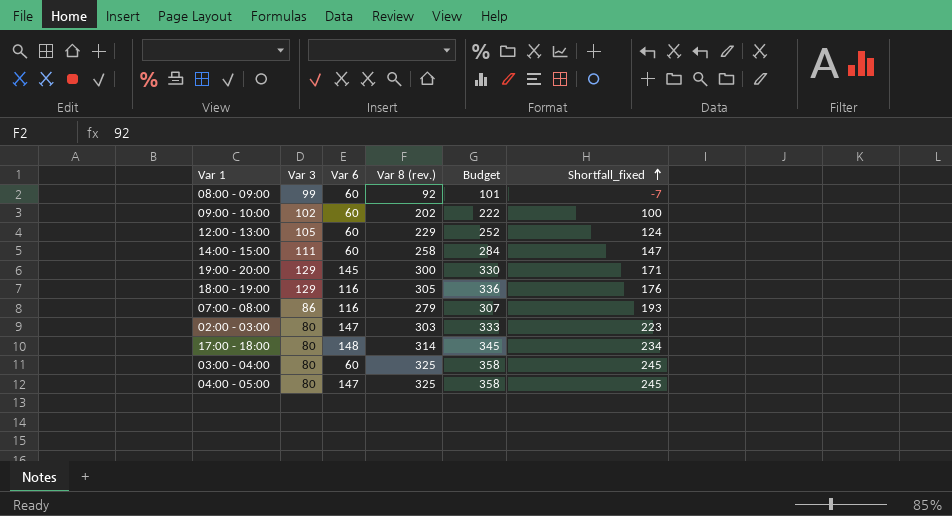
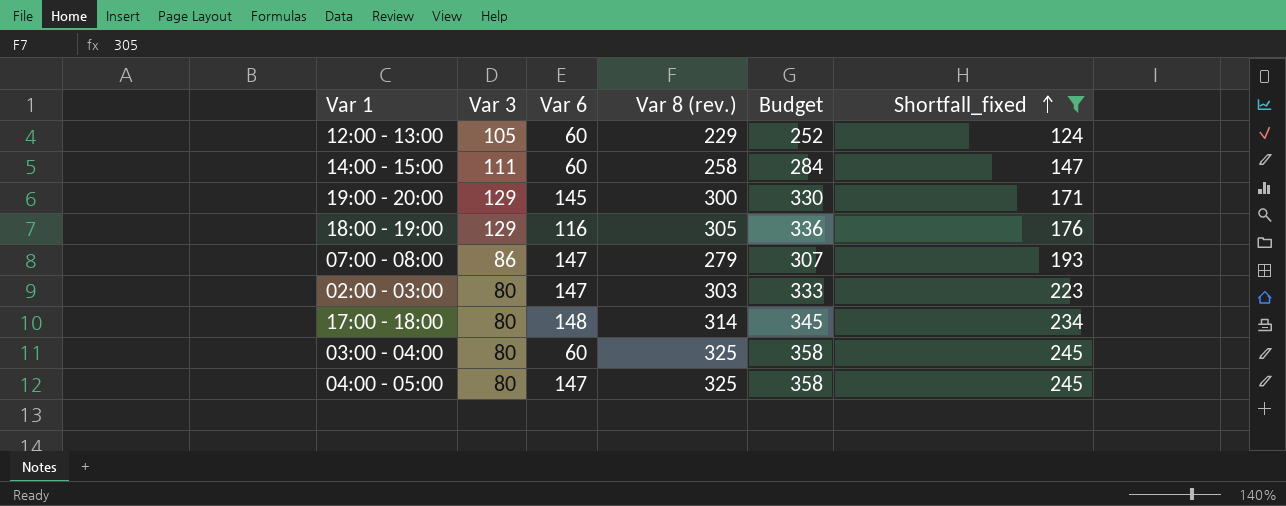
filter: none -> Shortfall_fixed >= 124
07:00 - 08:00 | Var 6: 116 -> 147

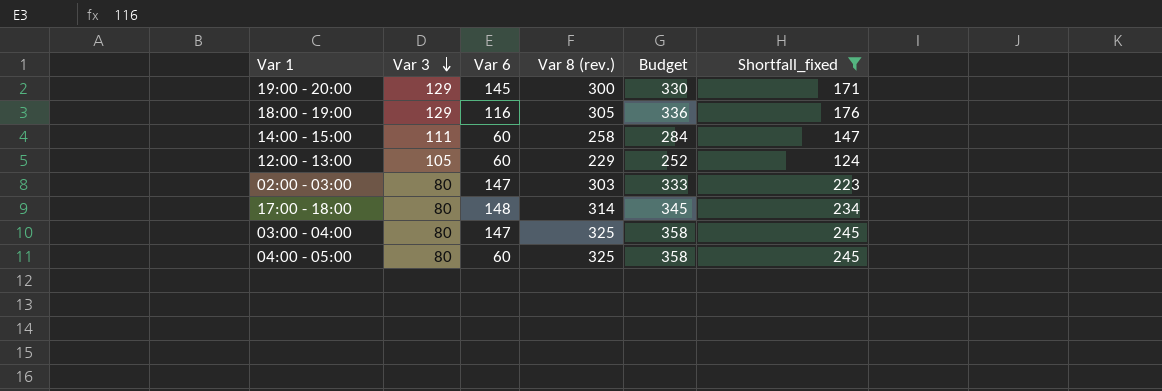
row order: Shortfall_fixed ascending -> Var 3 descending
row 07:00 - 08:00: 86 | 147 | 279 | 307 | 193 -> none
03:00 - 04:00 | Var 6: 60 -> 147
04:00 - 05:00 | Var 6: 147 -> 60

